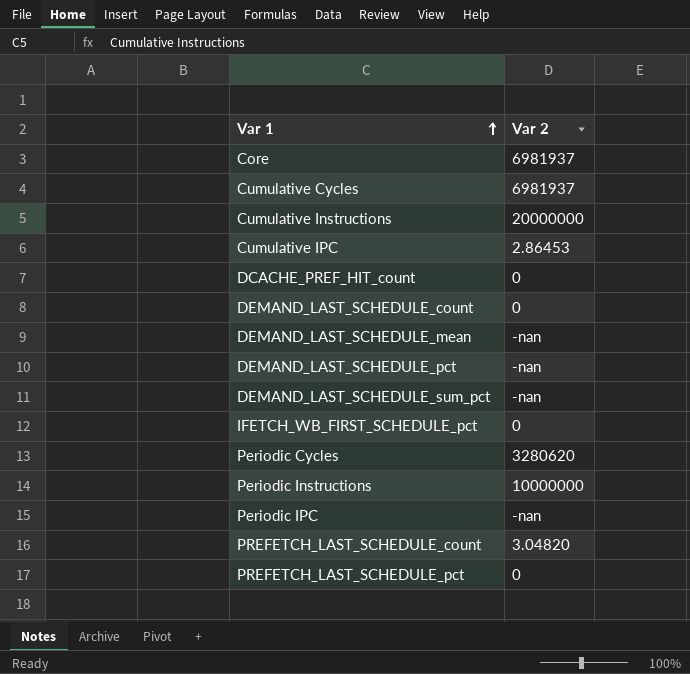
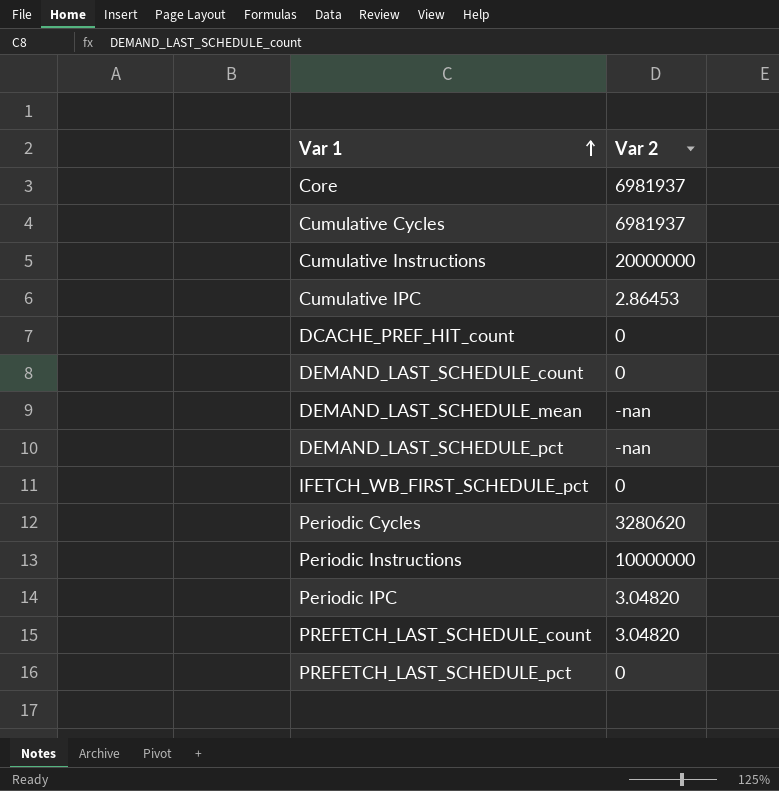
row DEMAND_LAST_SCHEDULE_sum_pct: -nan -> none
Periodic IPC | Var 2: -nan -> 3.04820

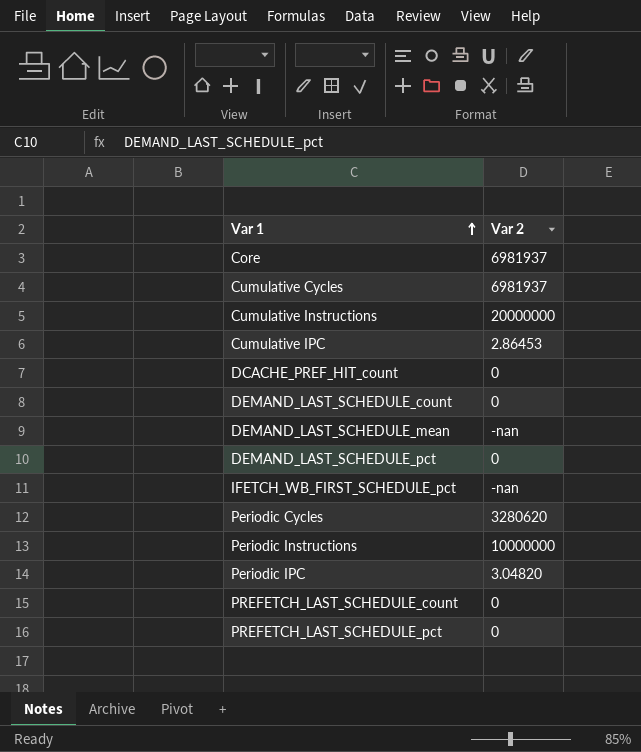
DEMAND_LAST_SCHEDULE_pct | Var 2: -nan -> 0
IFETCH_WB_FIRST_SCHEDULE_pct | Var 2: 0 -> -nan
PREFETCH_LAST_SCHEDULE_count | Var 2: 3.04820 -> 0

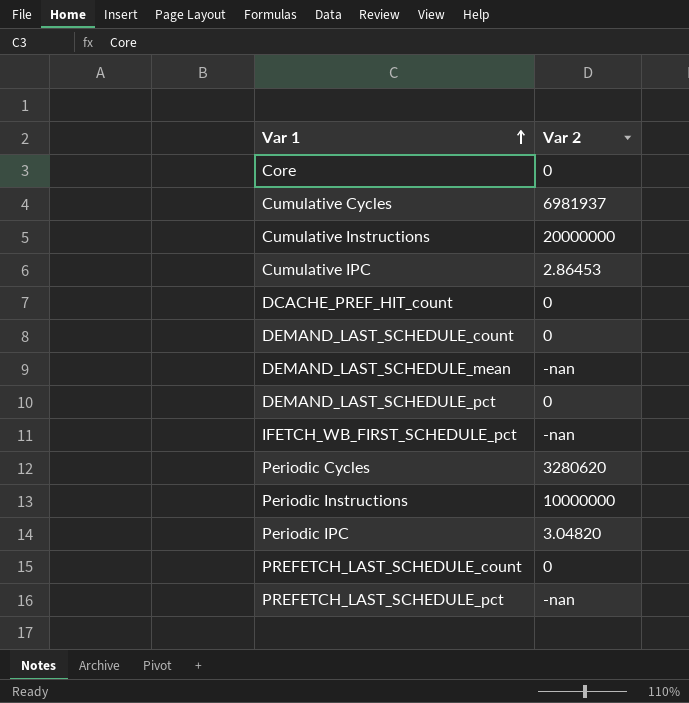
Core | Var 2: 6981937 -> 0
PREFETCH_LAST_SCHEDULE_pct | Var 2: 0 -> -nan

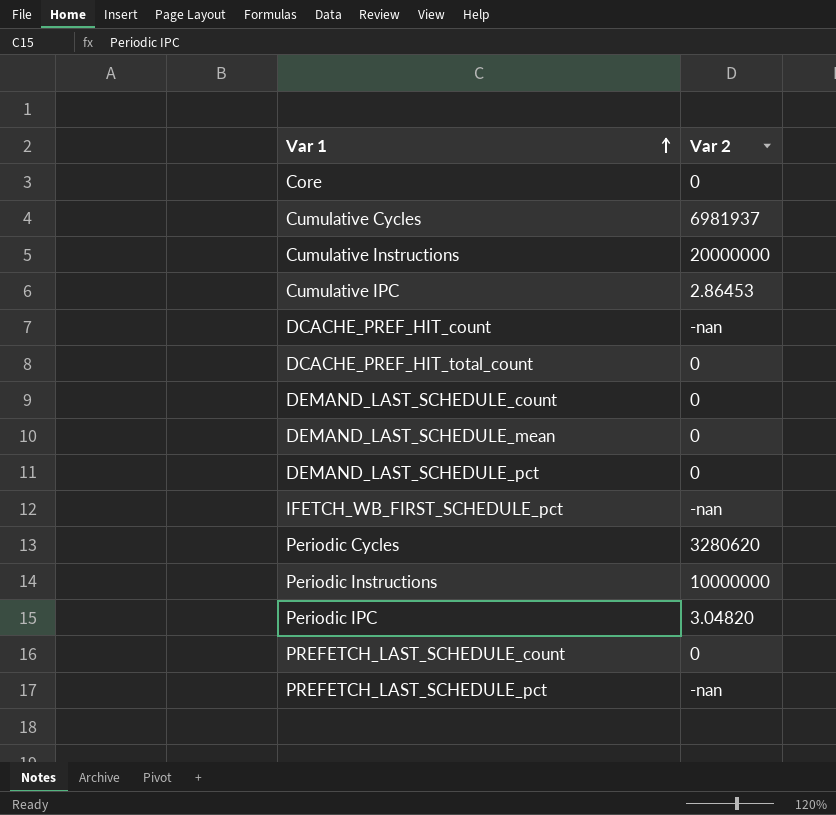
DCACHE_PREF_HIT_count | Var 2: 0 -> -nan
row DCACHE_PREF_HIT_total_count: none -> 0
DEMAND_LAST_SCHEDULE_mean | Var 2: -nan -> 0

